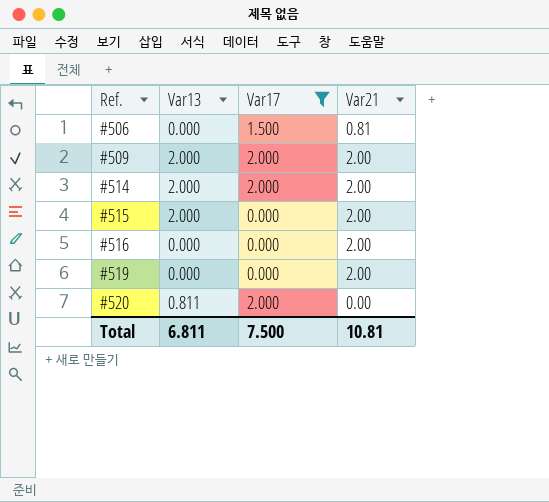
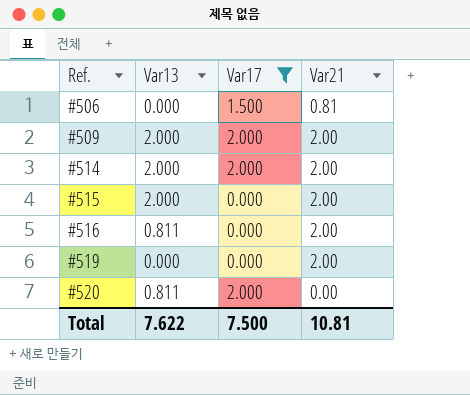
#516 | Var13: 0.000 -> 0.811
Total | Var13: 6.811 -> 7.622

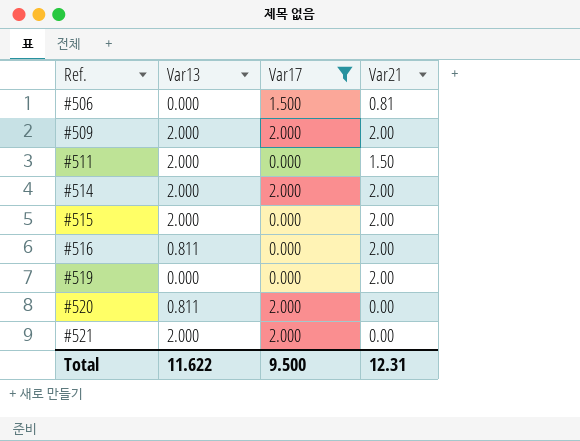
row #511: none -> 2.000 | 0.000 | 1.50
row #521: none -> 2.000 | 2.000 | 0.00
Total | Var13: 7.622 -> 11.622
Total | Var17: 7.500 -> 9.500
Total | Var21: 10.81 -> 12.31

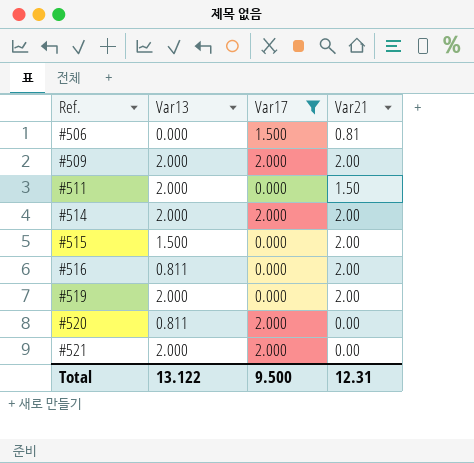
#515 | Var13: 2.000 -> 1.500
#519 | Var13: 0.000 -> 2.000
Total | Var13: 11.622 -> 13.122

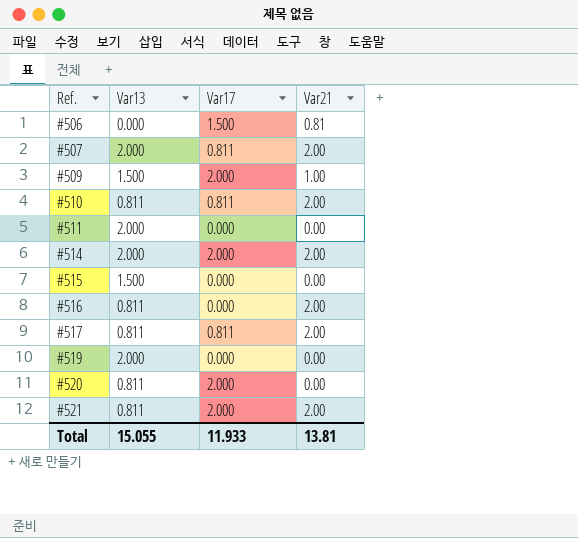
filter: Var17 != 0.811 -> none
#509 | Var13: 2.000 -> 1.500
#509 | Var21: 2.00 -> 1.00
#511 | Var21: 1.50 -> 0.00
#515 | Var21: 2.00 -> 0.00
#519 | Var21: 2.00 -> 0.00
#521 | Var13: 2.000 -> 0.811
#521 | Var21: 0.00 -> 2.00
Total | Var13: 13.122 -> 15.055
Total | Var17: 9.500 -> 11.933
Total | Var21: 12.31 -> 13.81

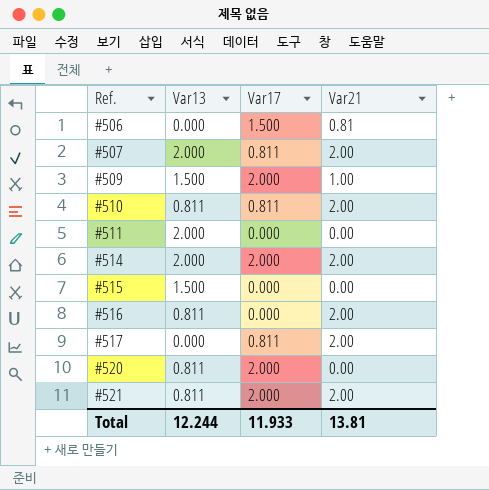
row #519: 2.000 | 0.000 | 0.00 -> none
#517 | Var13: 0.811 -> 0.000
Total | Var13: 15.055 -> 12.244

